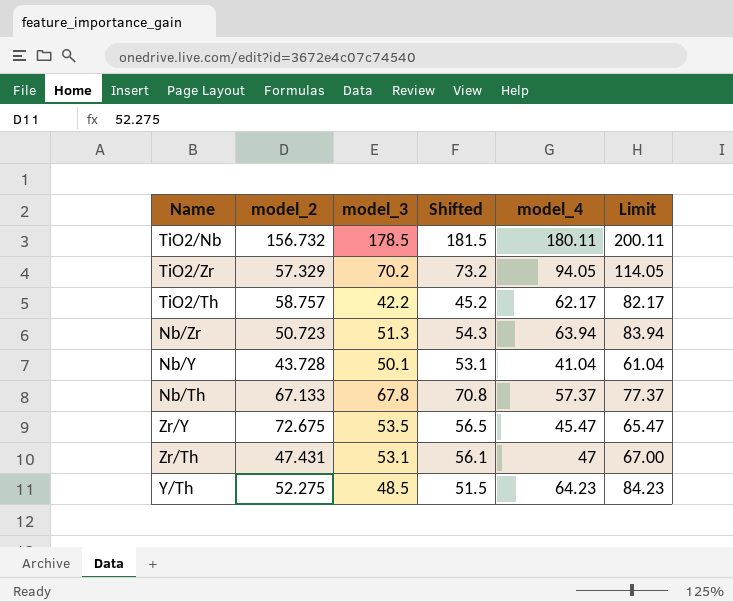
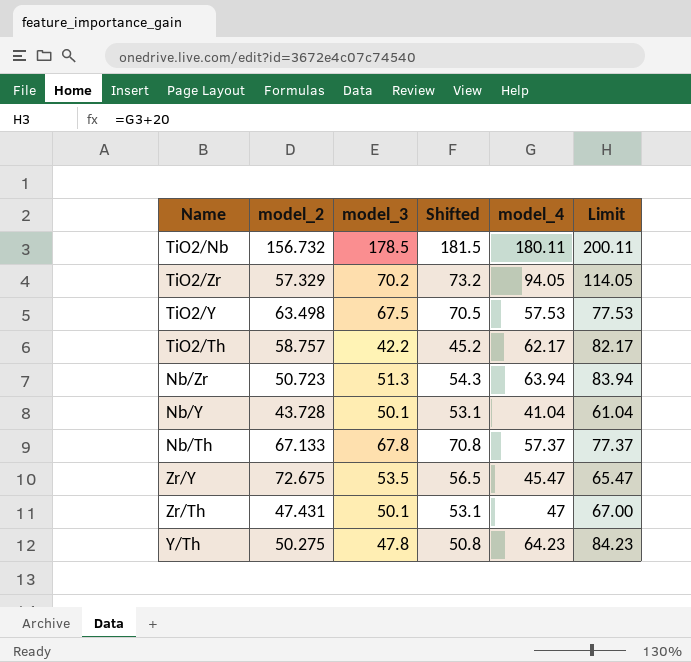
row TiO2/Y: none -> 63.498 | 67.5 | 70.5 | 57.53 | 77.53
Zr/Th | model_3: 53.1 -> 50.1
Zr/Th | Shifted: 56.1 -> 53.1
Y/Th | model_2: 52.275 -> 50.275
Y/Th | model_3: 48.5 -> 47.8
Y/Th | Shifted: 51.5 -> 50.8

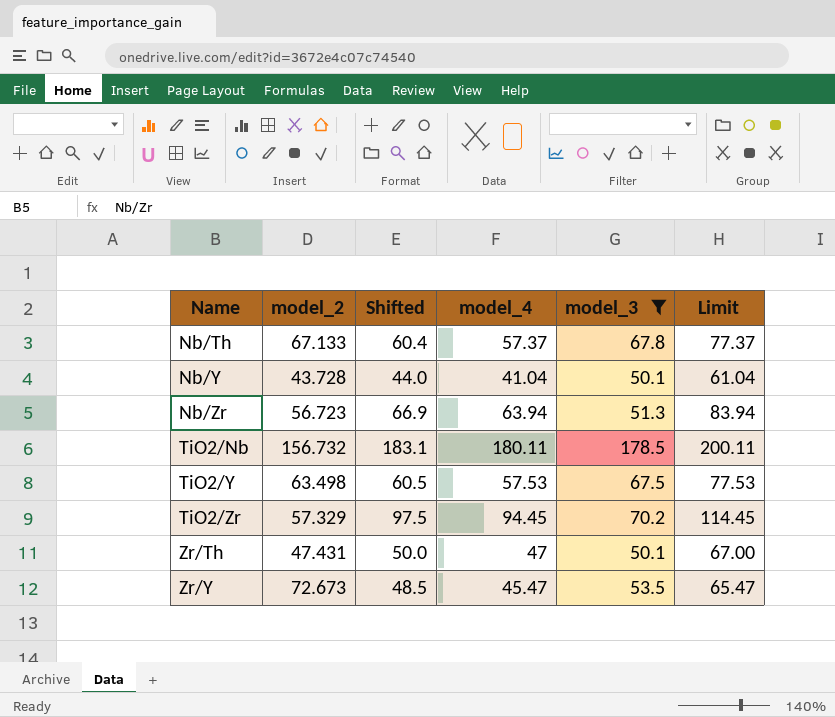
filter: none -> model_3 >= 50.1
row order: none -> Name ascending
column Shifted | formula: [model_3] + 3 -> [model_4] + 3
column model_3 | position: 3 -> 5
Nb/Zr | model_2: 50.723 -> 56.723
TiO2/Zr | model_4: 94.05 -> 94.45
TiO2/Zr | Limit: 114.05 -> 114.45
Zr/Y | model_2: 72.675 -> 72.673

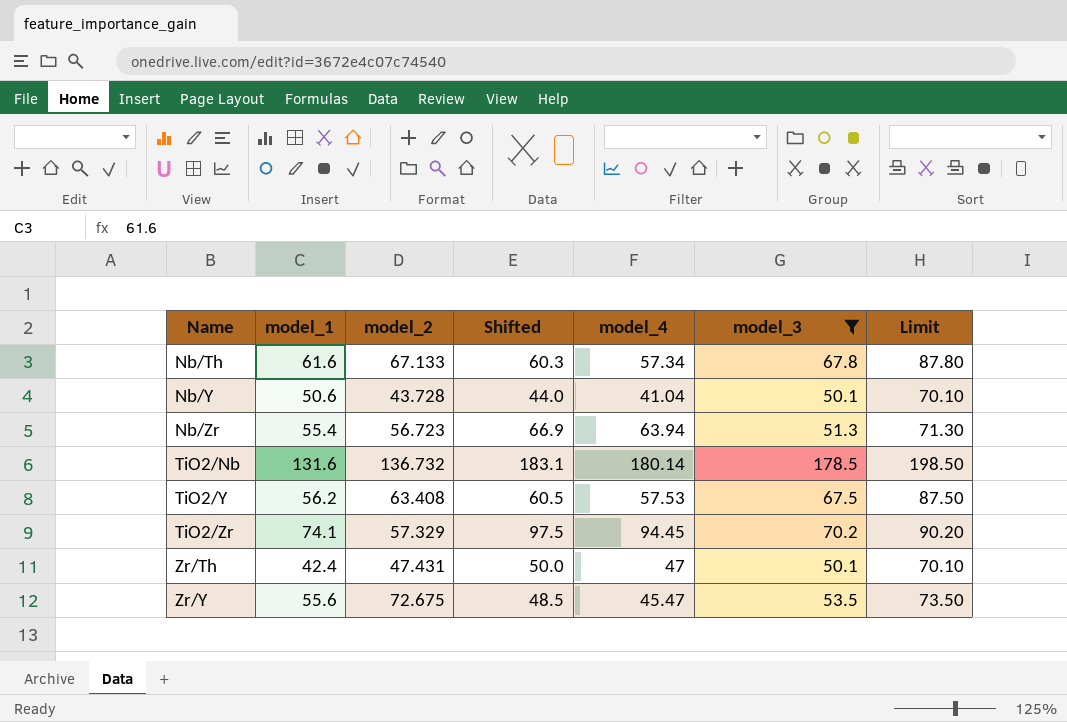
column model_1 | position: none -> 2
column Limit | formula: [model_4] + 20 -> [model_3] + 20
Nb/Th | Shifted: 60.4 -> 60.3
Nb/Th | model_4: 57.37 -> 57.34
TiO2/Nb | model_2: 156.732 -> 136.732
TiO2/Nb | model_4: 180.11 -> 180.14
TiO2/Y | model_2: 63.498 -> 63.408
Zr/Y | model_2: 72.673 -> 72.675

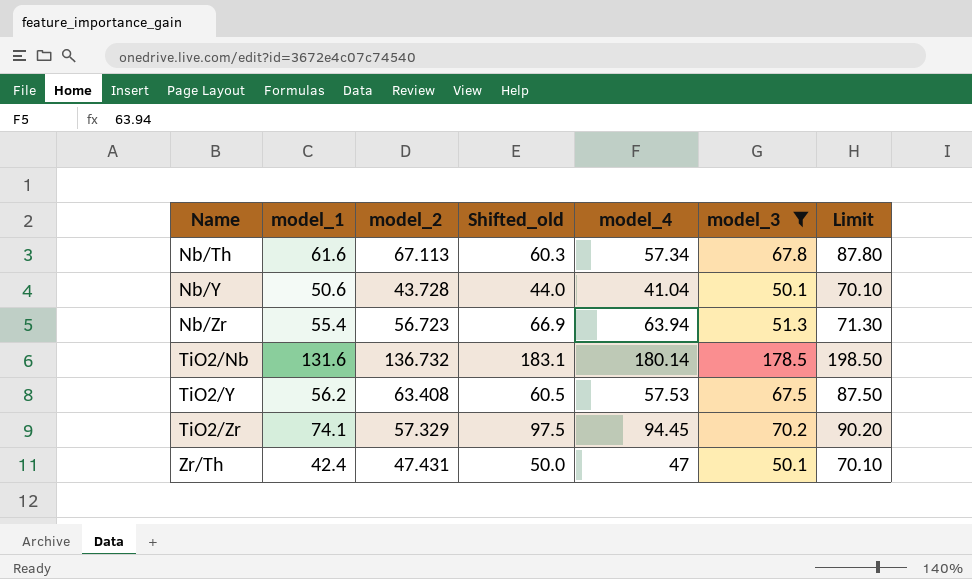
column name: Shifted -> Shifted_old
row Zr/Y: 55.6 | 72.675 | 48.5 | 45.47 | 53.5 | 73.50 -> none
Nb/Th | model_2: 67.133 -> 67.113

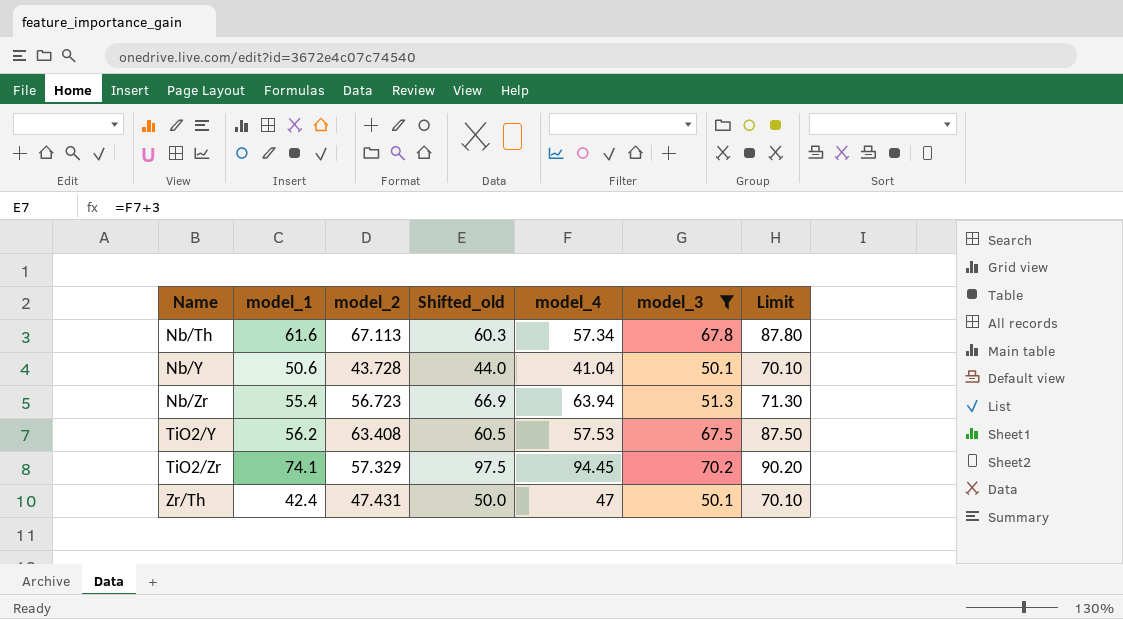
row TiO2/Nb: 131.6 | 136.732 | 183.1 | 180.14 | 178.5 | 198.50 -> none

